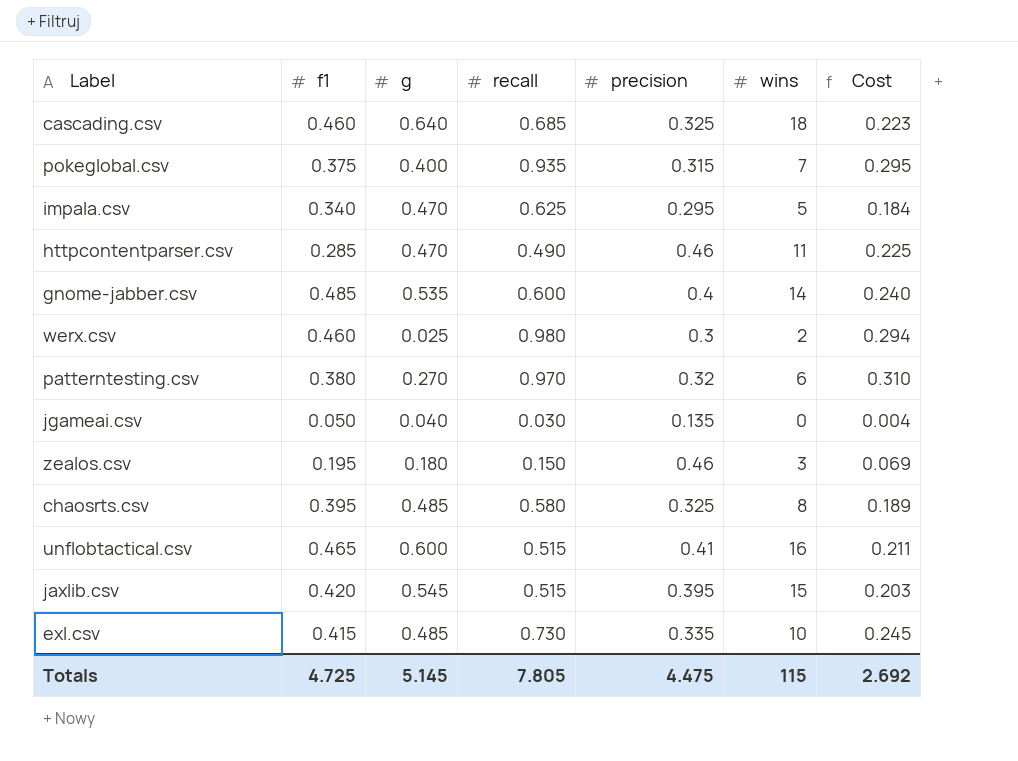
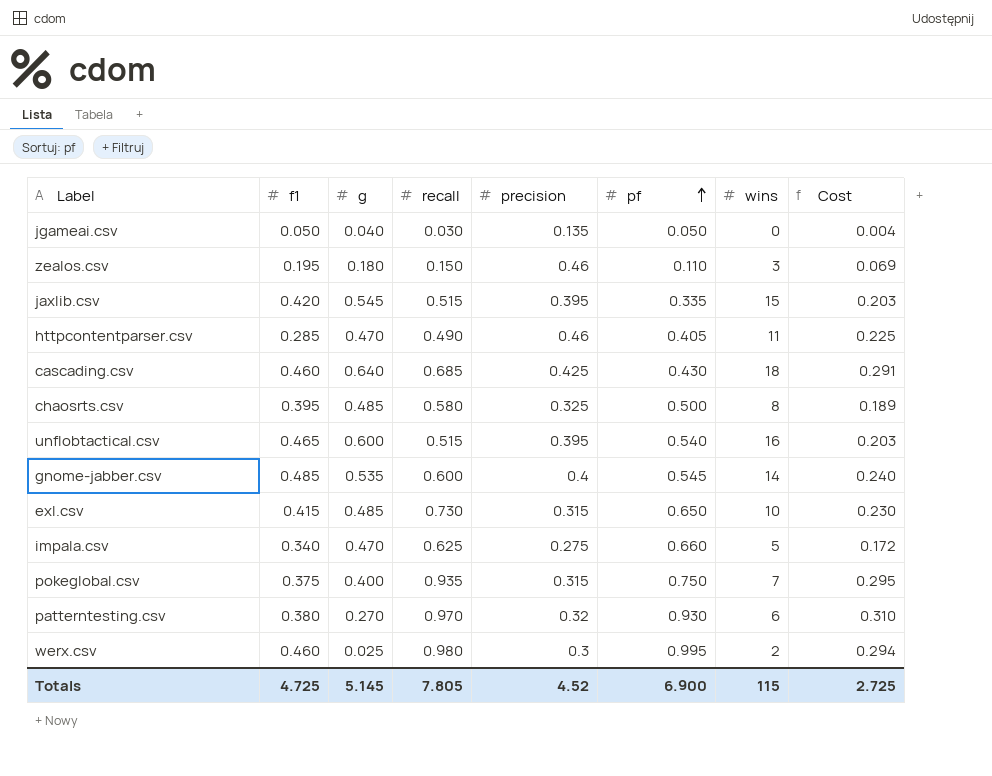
row order: none -> pf ascending
column pf | position: none -> 6
cascading.csv | precision: 0.325 -> 0.425
cascading.csv | Cost: 0.223 -> 0.291
unflobtactical.csv | precision: 0.41 -> 0.395
unflobtactical.csv | Cost: 0.211 -> 0.203
exl.csv | precision: 0.335 -> 0.315
exl.csv | Cost: 0.245 -> 0.230
impala.csv | precision: 0.295 -> 0.275
impala.csv | Cost: 0.184 -> 0.172
Totals | precision: 4.475 -> 4.52
Totals | Cost: 2.692 -> 2.725

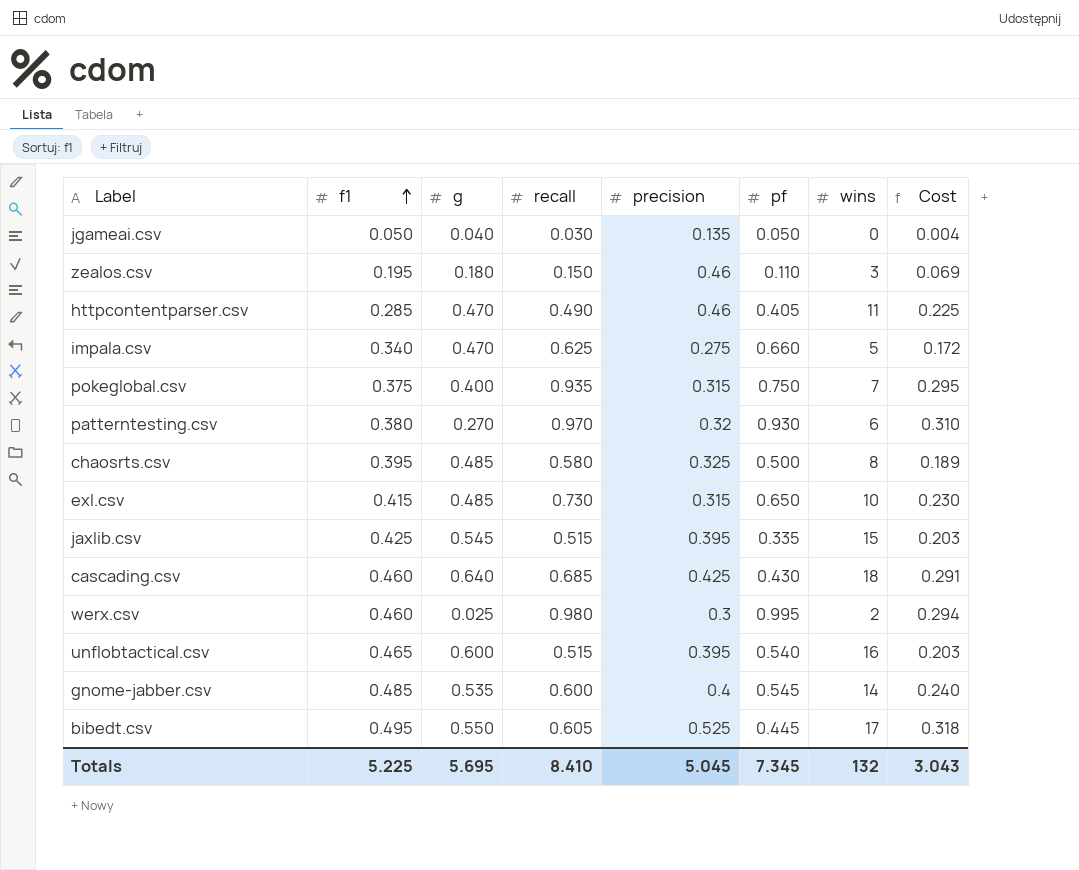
row order: pf ascending -> f1 ascending
jaxlib.csv | f1: 0.420 -> 0.425
row bibedt.csv: none -> 0.495 | 0.550 | 0.605 | 0.525 | 0.445 | 17 | 0.318
Totals | f1: 4.725 -> 5.225
Totals | g: 5.145 -> 5.695
Totals | recall: 7.805 -> 8.410
Totals | precision: 4.52 -> 5.045
Totals | pf: 6.900 -> 7.345
Totals | wins: 115 -> 132
Totals | Cost: 2.725 -> 3.043

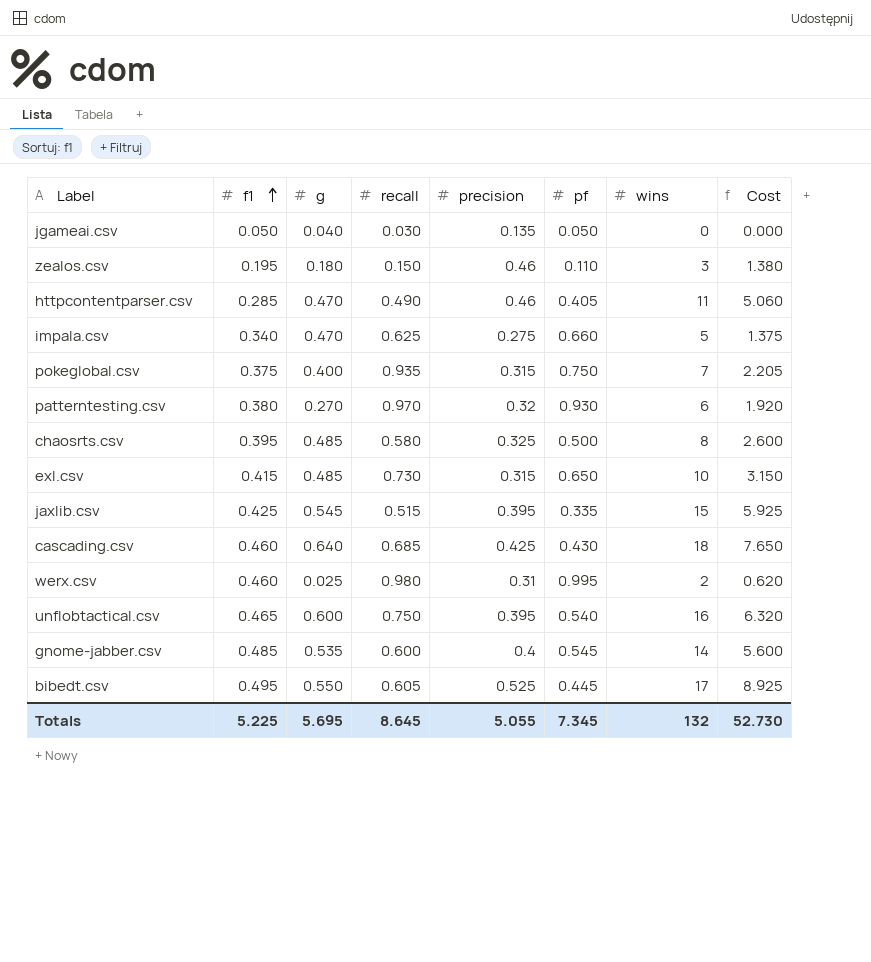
column Cost | formula: [recall] * [precision] -> [precision] * [wins]
werx.csv | precision: 0.3 -> 0.31
unflobtactical.csv | recall: 0.515 -> 0.750
Totals | recall: 8.410 -> 8.645
Totals | precision: 5.045 -> 5.055
Totals | Cost: 3.043 -> 52.730

